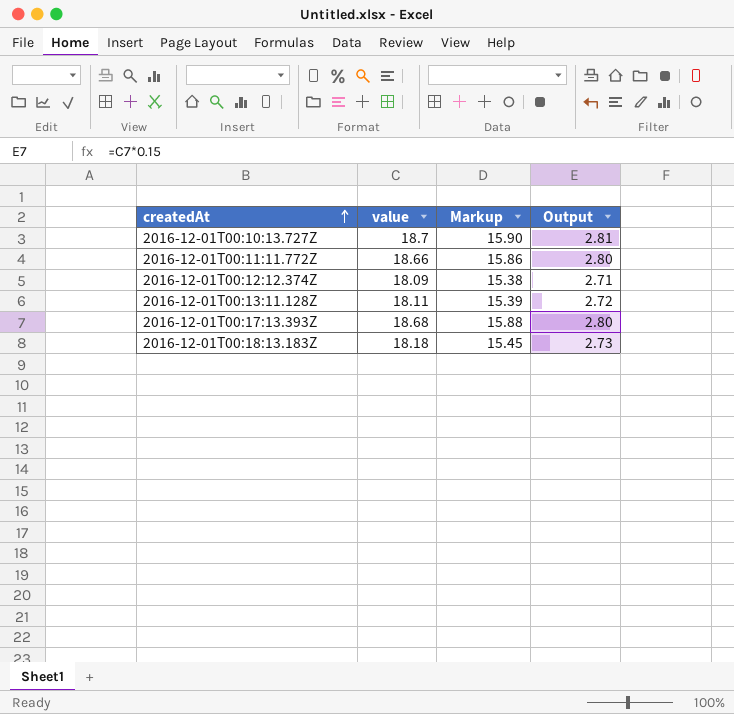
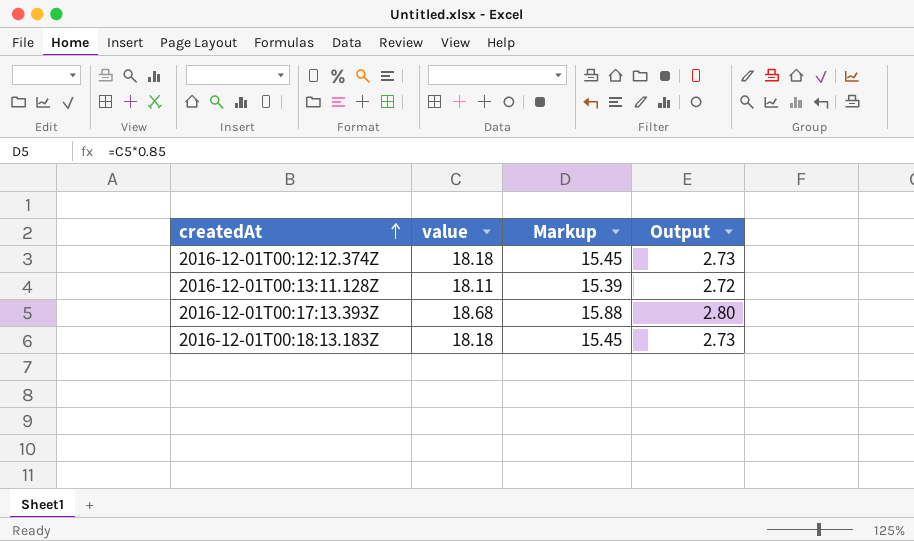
row 2016-12-01T00:10:13.727Z: 18.7 | 15.90 | 2.81 -> none
row 2016-12-01T00:11:11.772Z: 18.66 | 15.86 | 2.80 -> none
2016-12-01T00:12:12.374Z | value: 18.09 -> 18.18
2016-12-01T00:12:12.374Z | Markup: 15.38 -> 15.45
2016-12-01T00:12:12.374Z | Output: 2.71 -> 2.73

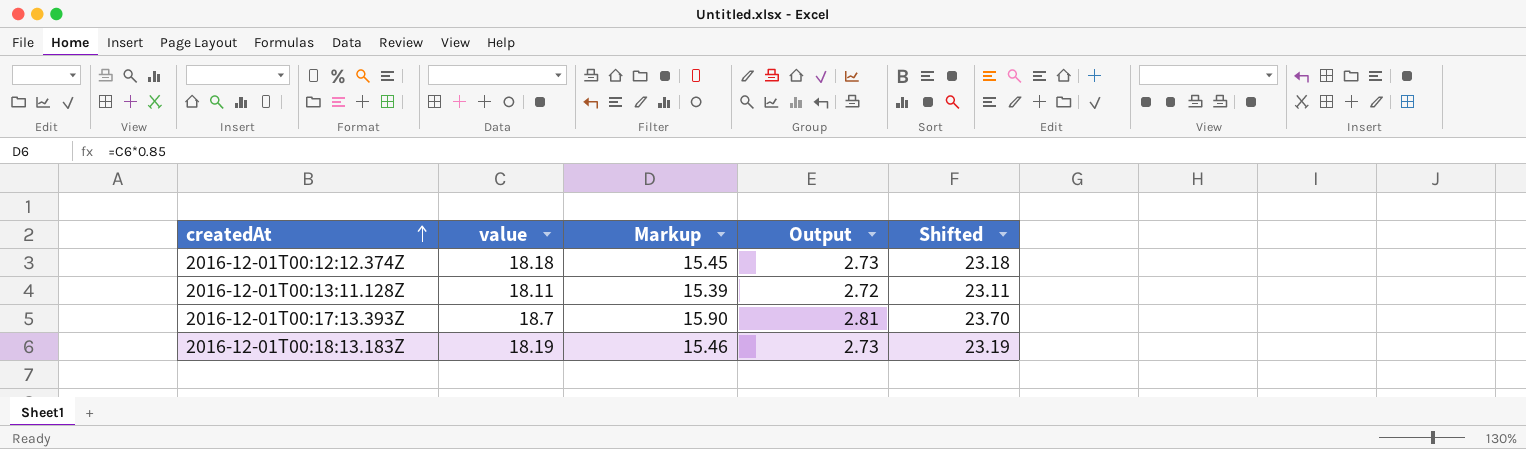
column Shifted | formula: none -> [value] + 5
2016-12-01T00:17:13.393Z | value: 18.68 -> 18.7
2016-12-01T00:17:13.393Z | Markup: 15.88 -> 15.90
2016-12-01T00:17:13.393Z | Output: 2.80 -> 2.81
2016-12-01T00:18:13.183Z | value: 18.18 -> 18.19
2016-12-01T00:18:13.183Z | Markup: 15.45 -> 15.46

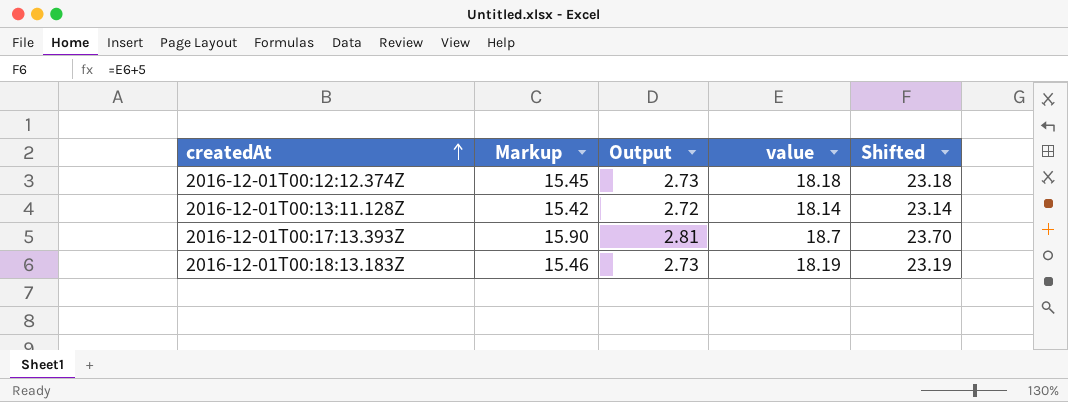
column value | position: 2 -> 4
2016-12-01T00:13:11.128Z | Markup: 15.39 -> 15.42
2016-12-01T00:13:11.128Z | value: 18.11 -> 18.14
2016-12-01T00:13:11.128Z | Shifted: 23.11 -> 23.14

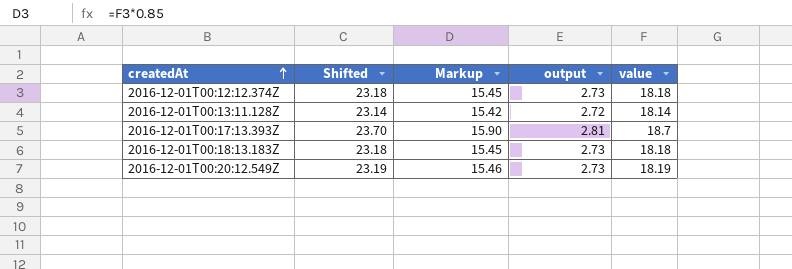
column Shifted | position: 5 -> 2
column name: Output -> output
2016-12-01T00:18:13.183Z | Shifted: 23.19 -> 23.18
2016-12-01T00:18:13.183Z | Markup: 15.46 -> 15.45
2016-12-01T00:18:13.183Z | value: 18.19 -> 18.18
row 2016-12-01T00:20:12.549Z: none -> 23.19 | 15.46 | 2.73 | 18.19

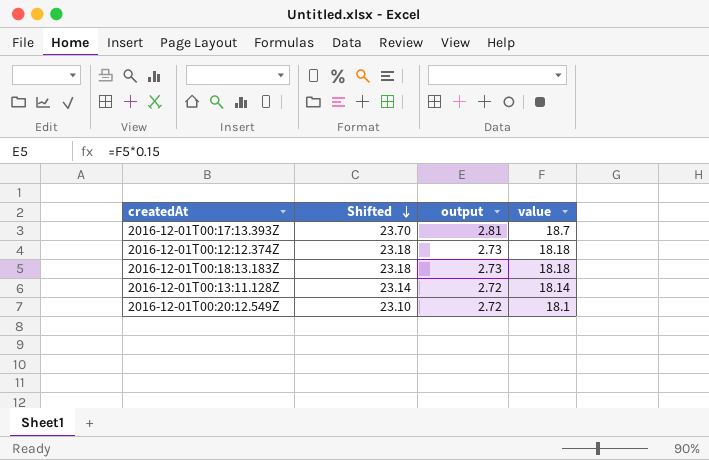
row order: createdAt ascending -> Shifted descending
column Markup | formula: [value] * 0.85 -> none
2016-12-01T00:20:12.549Z | Shifted: 23.19 -> 23.10
2016-12-01T00:20:12.549Z | output: 2.73 -> 2.72
2016-12-01T00:20:12.549Z | value: 18.19 -> 18.1

